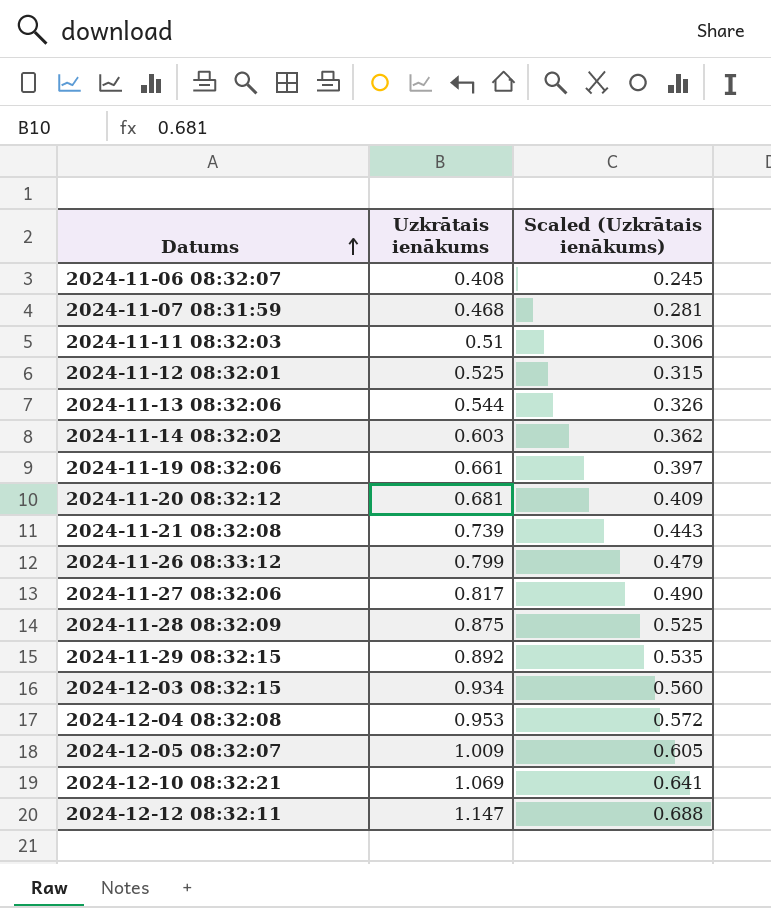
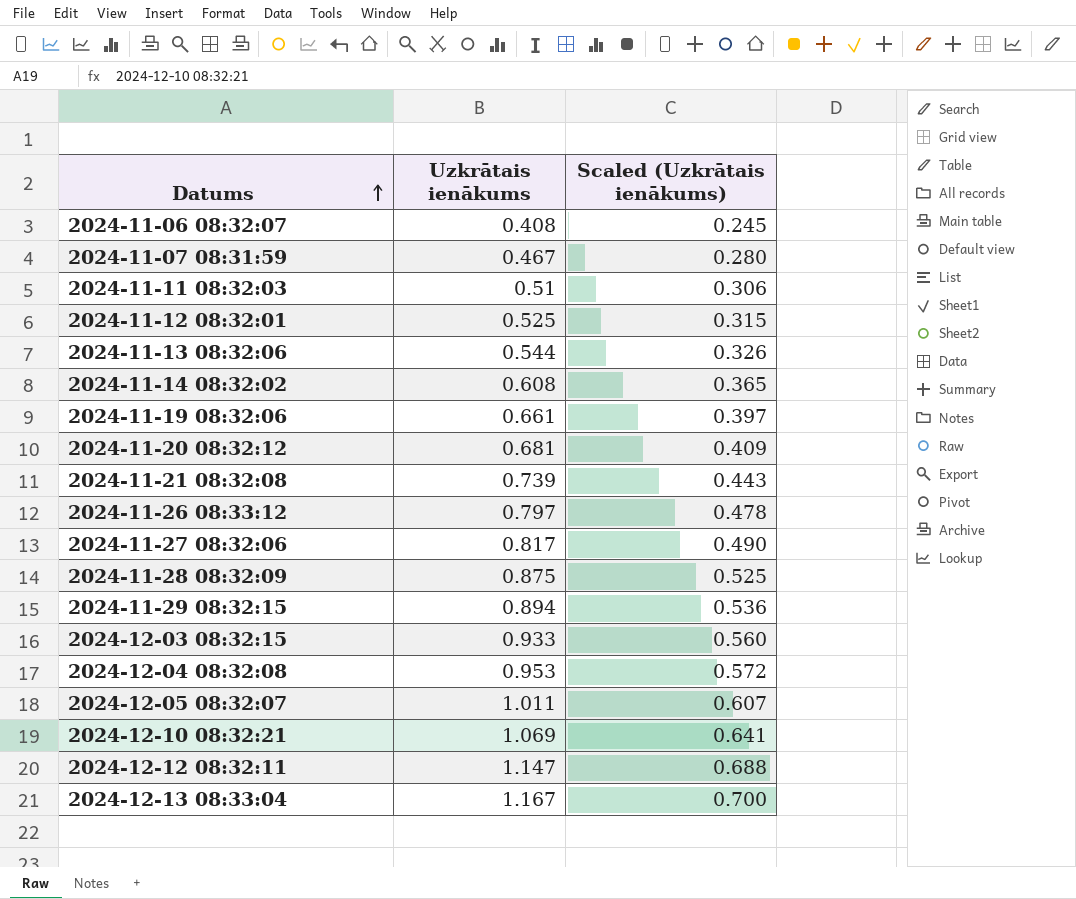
2024-11-07 08:31:59 | Uzkrātais ienākums: 0.468 -> 0.467
2024-11-07 08:31:59 | Scaled (Uzkrātais ienākums): 0.281 -> 0.280
2024-11-14 08:32:02 | Uzkrātais ienākums: 0.603 -> 0.608
2024-11-14 08:32:02 | Scaled (Uzkrātais ienākums): 0.362 -> 0.365
2024-11-26 08:33:12 | Uzkrātais ienākums: 0.799 -> 0.797
2024-11-26 08:33:12 | Scaled (Uzkrātais ienākums): 0.479 -> 0.478
2024-11-29 08:32:15 | Uzkrātais ienākums: 0.892 -> 0.894
2024-11-29 08:32:15 | Scaled (Uzkrātais ienākums): 0.535 -> 0.536
2024-12-03 08:32:15 | Uzkrātais ienākums: 0.934 -> 0.933
2024-12-05 08:32:07 | Uzkrātais ienākums: 1.009 -> 1.011
2024-12-05 08:32:07 | Scaled (Uzkrātais ienākums): 0.605 -> 0.607
row 2024-12-13 08:33:04: none -> 1.167 | 0.700

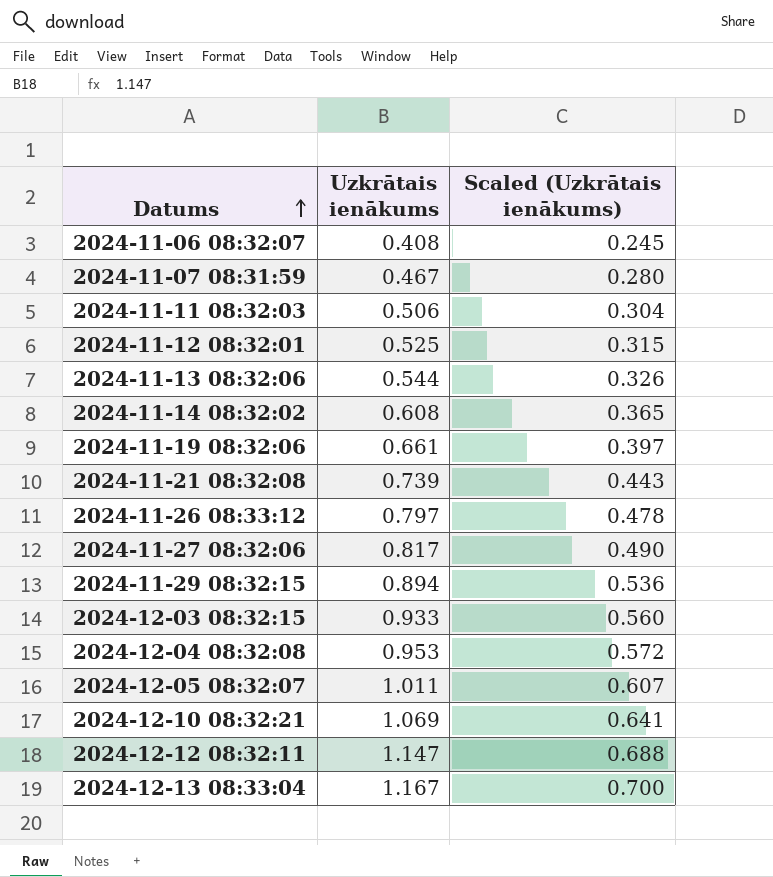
row 2024-11-20 08:32:12: 0.681 | 0.409 -> none
row 2024-11-28 08:32:09: 0.875 | 0.525 -> none
2024-11-11 08:32:03 | Uzkrātais ienākums: 0.51 -> 0.506
2024-11-11 08:32:03 | Scaled (Uzkrātais ienākums): 0.306 -> 0.304

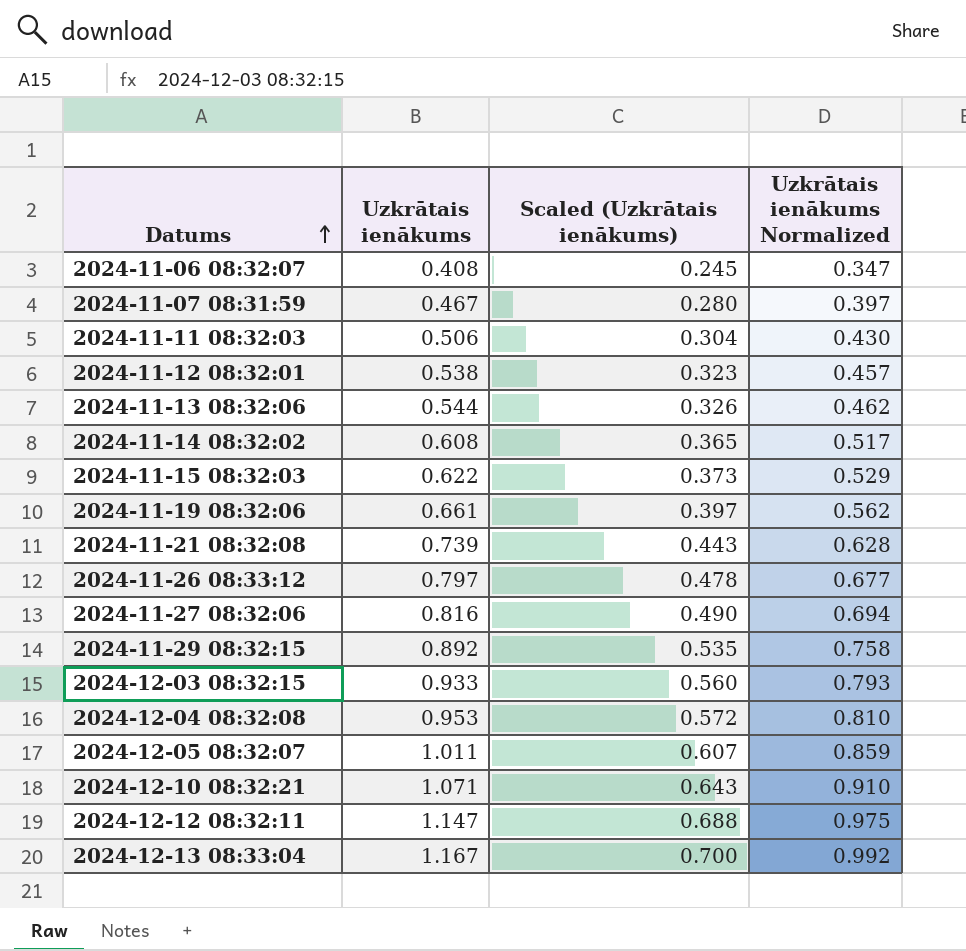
column Uzkrātais ienākums Normalized | formula: none -> [Uzkrātais ienākums] * 0.85
2024-11-12 08:32:01 | Uzkrātais ienākums: 0.525 -> 0.538
2024-11-12 08:32:01 | Scaled (Uzkrātais ienākums): 0.315 -> 0.323
row 2024-11-15 08:32:03: none -> 0.622 | 0.373 | 0.529
2024-11-27 08:32:06 | Uzkrātais ienākums: 0.817 -> 0.816
2024-11-29 08:32:15 | Uzkrātais ienākums: 0.894 -> 0.892
2024-11-29 08:32:15 | Scaled (Uzkrātais ienākums): 0.536 -> 0.535
2024-12-10 08:32:21 | Uzkrātais ienākums: 1.069 -> 1.071
2024-12-10 08:32:21 | Scaled (Uzkrātais ienākums): 0.641 -> 0.643

